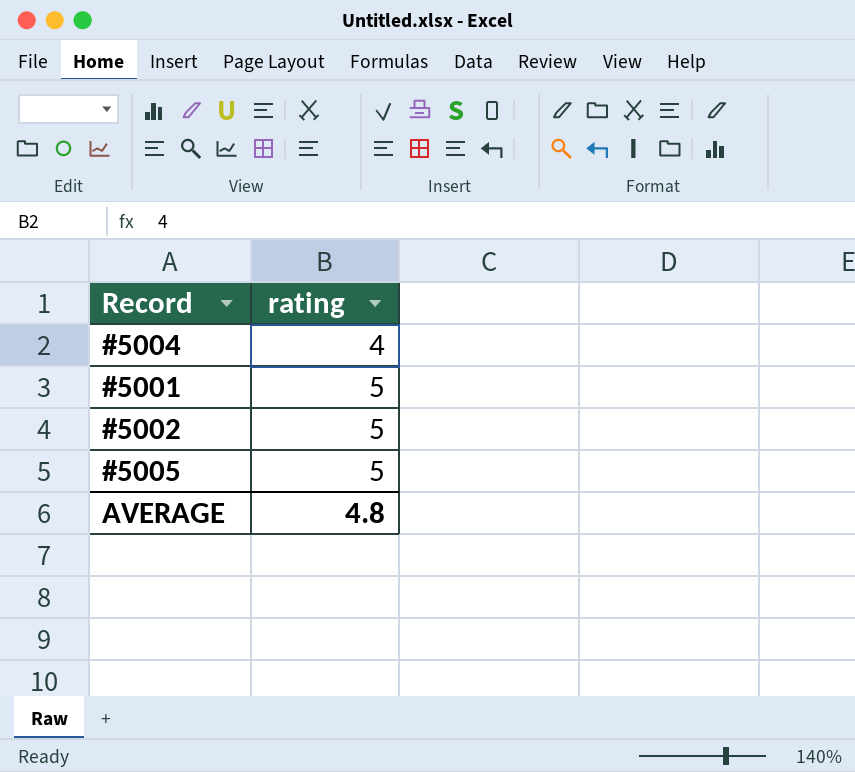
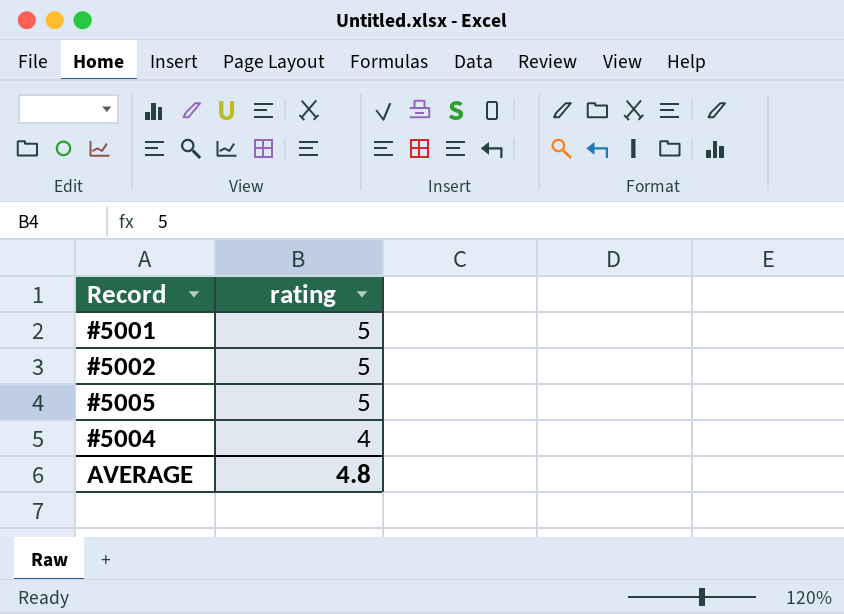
row order: rating ascending -> rating descending

